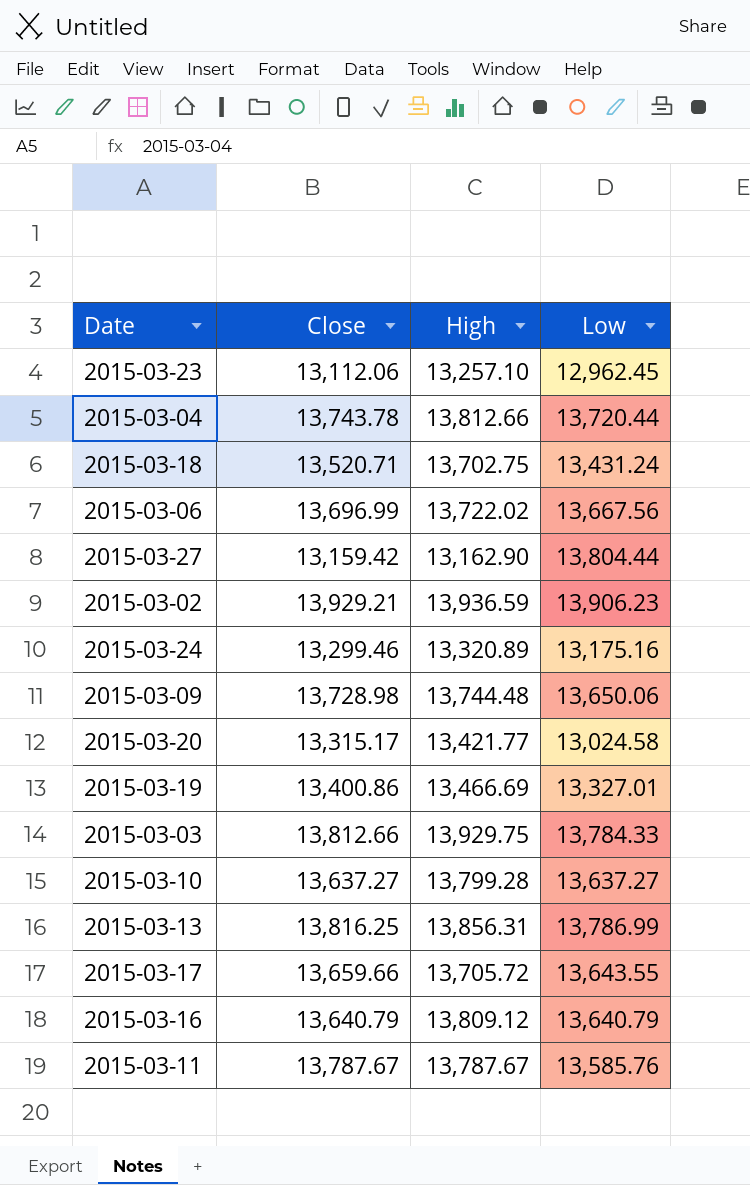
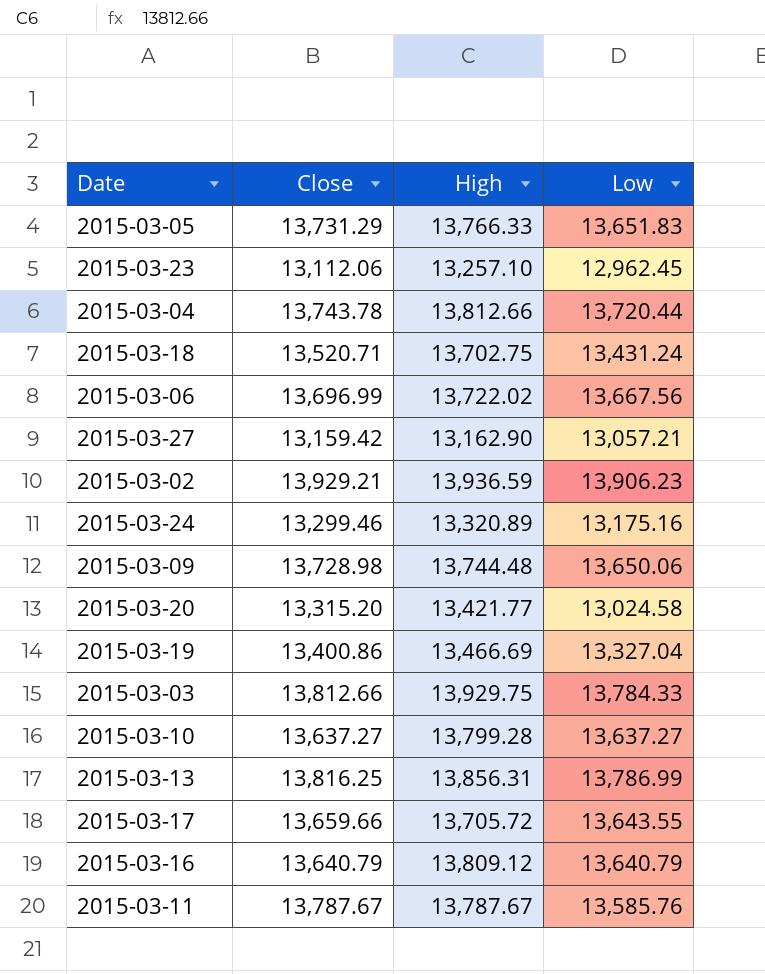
row 2015-03-05: none -> 13,731.29 | 13,766.33 | 13,651.83
2015-03-27 | Low: 13,804.44 -> 13,057.21
2015-03-20 | Close: 13,315.17 -> 13,315.20
2015-03-19 | Low: 13,327.01 -> 13,327.04

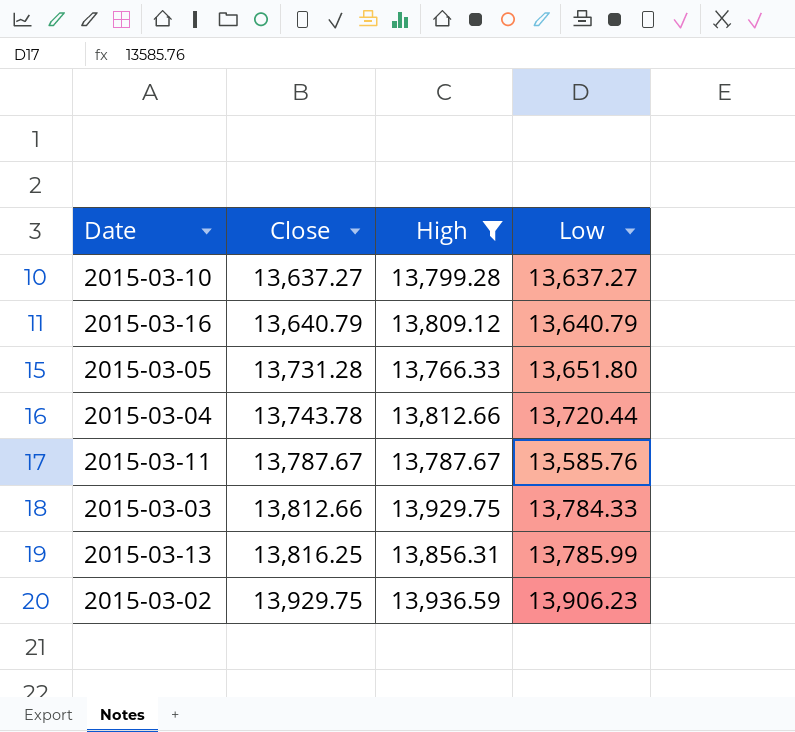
filter: none -> High >= 13,766.33
row order: none -> Close ascending
2015-03-05 | Close: 13,731.29 -> 13,731.28
2015-03-05 | Low: 13,651.83 -> 13,651.80
2015-03-13 | Low: 13,786.99 -> 13,785.99
2015-03-02 | Close: 13,929.21 -> 13,929.75

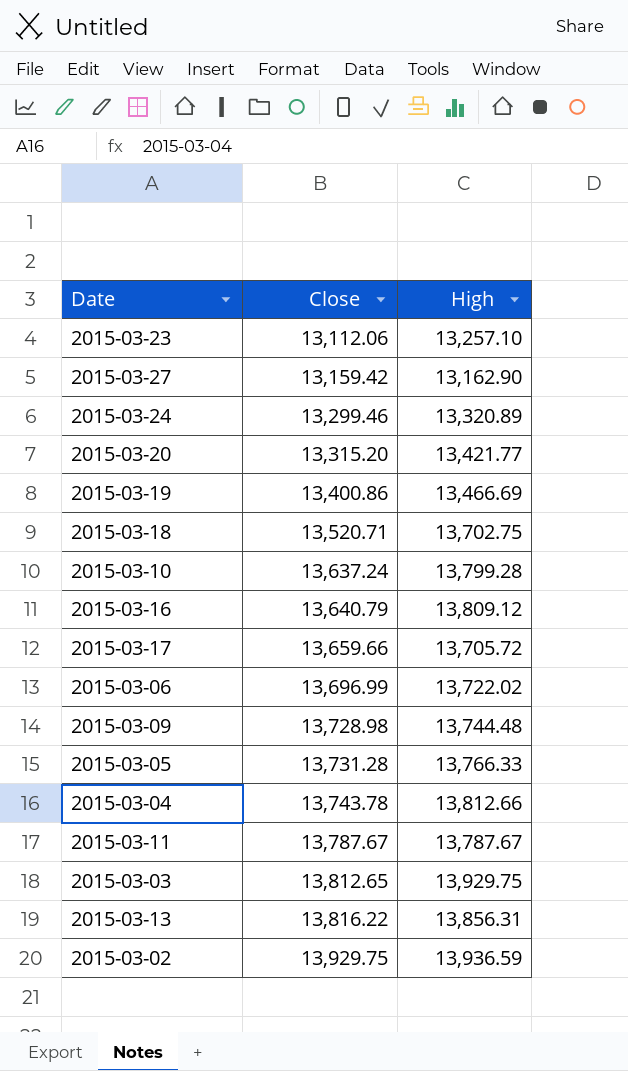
filter: High >= 13,766.33 -> none
column Low | position: 4 -> none
2015-03-10 | Close: 13,637.27 -> 13,637.24
2015-03-03 | Close: 13,812.66 -> 13,812.65
2015-03-13 | Close: 13,816.25 -> 13,816.22

